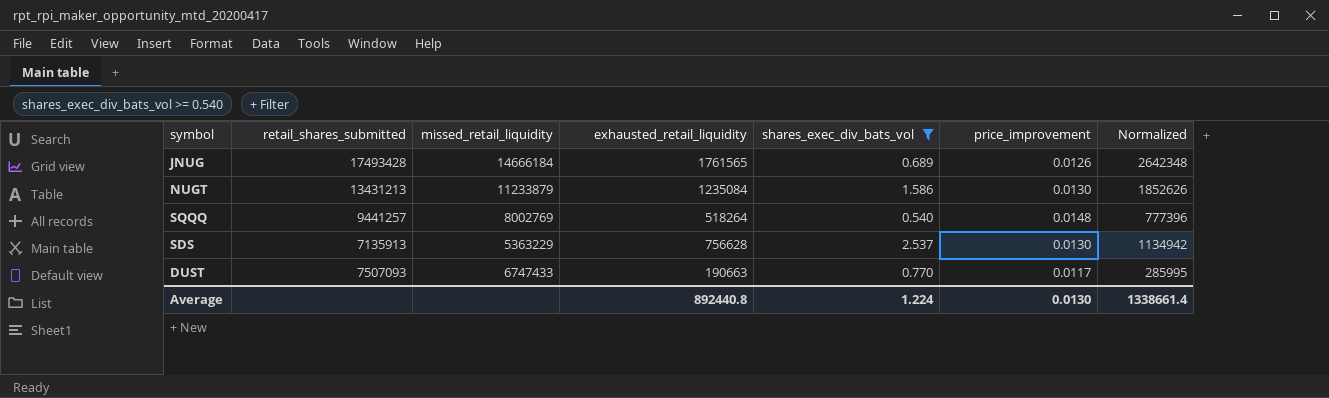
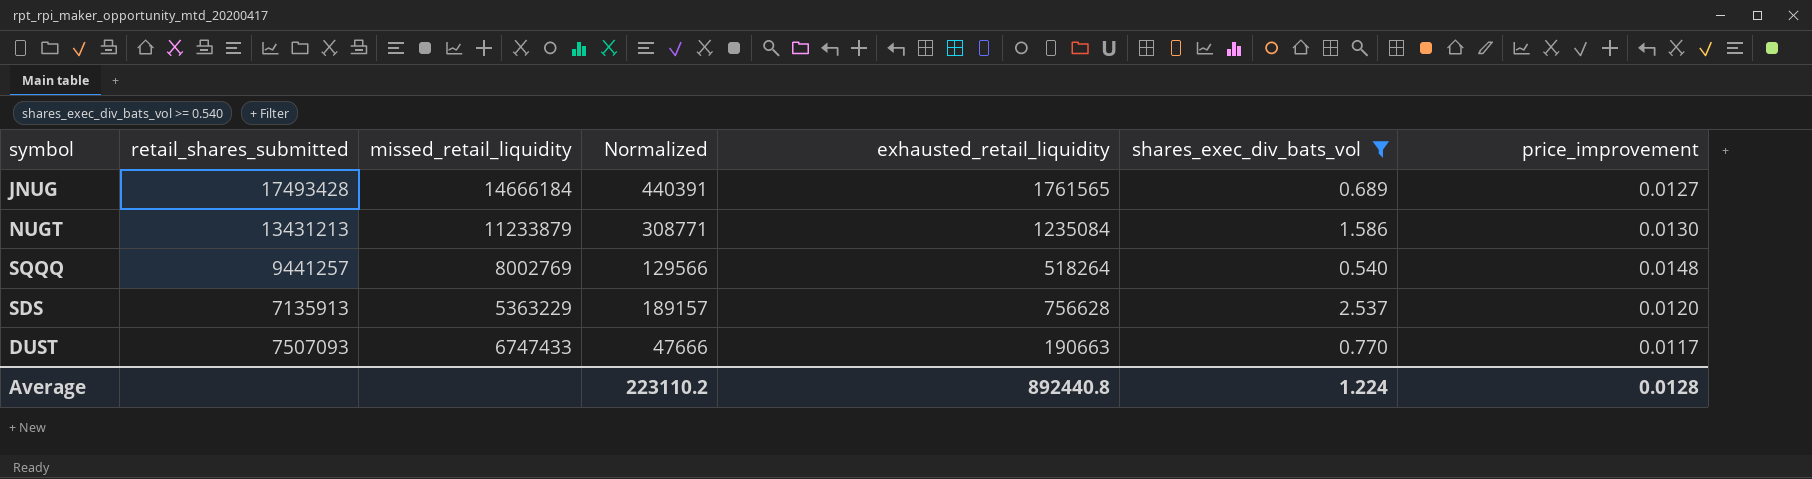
column Normalized | formula: [exhausted_retail_liquidity] * 1.5 -> [exhausted_retail_liquidity] * 0.25
column Normalized | position: 7 -> 4
JNUG | price_improvement: 0.0126 -> 0.0127
SDS | price_improvement: 0.0130 -> 0.0120
Average | Normalized: 1338661.4 -> 223110.2
Average | price_improvement: 0.0130 -> 0.0128

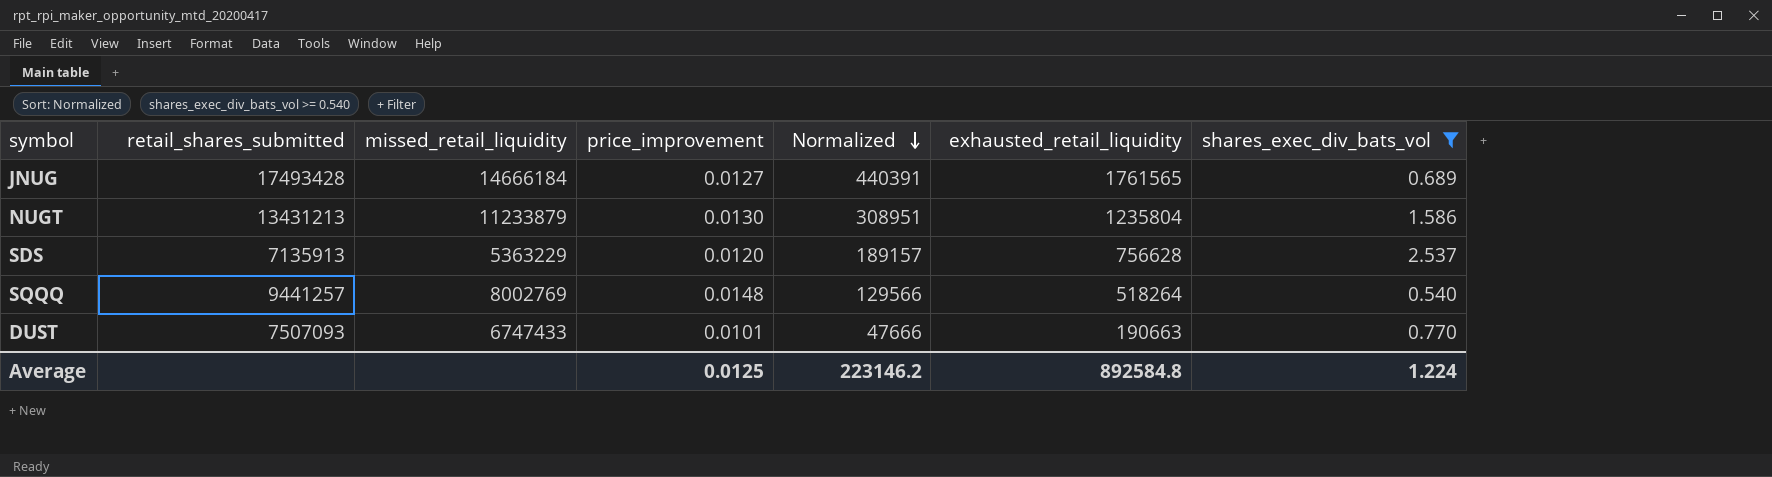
row order: none -> Normalized descending
column price_improvement | position: 7 -> 4
NUGT | Normalized: 308771 -> 308951
NUGT | exhausted_retail_liquidity: 1235084 -> 1235804
DUST | price_improvement: 0.0117 -> 0.0101
Average | price_improvement: 0.0128 -> 0.0125
Average | Normalized: 223110.2 -> 223146.2
Average | exhausted_retail_liquidity: 892440.8 -> 892584.8

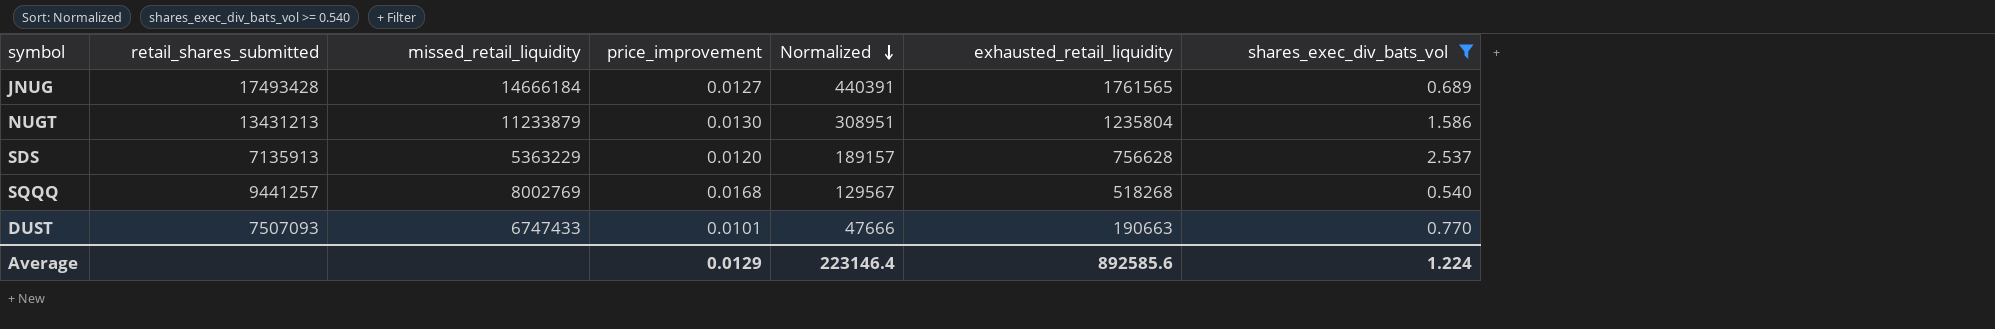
SQQQ | price_improvement: 0.0148 -> 0.0168
SQQQ | Normalized: 129566 -> 129567
SQQQ | exhausted_retail_liquidity: 518264 -> 518268
Average | price_improvement: 0.0125 -> 0.0129
Average | Normalized: 223146.2 -> 223146.4
Average | exhausted_retail_liquidity: 892584.8 -> 892585.6

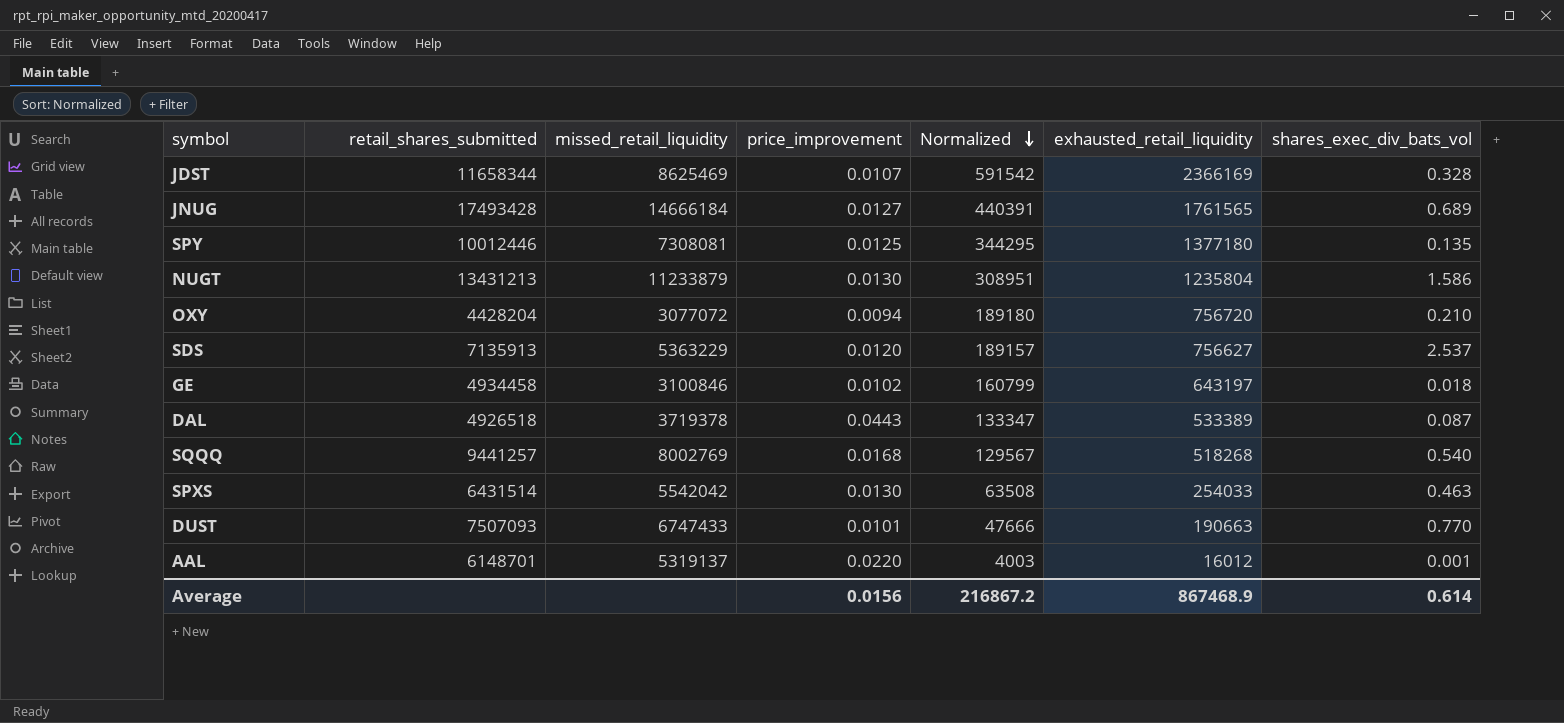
filter: shares_exec_div_bats_vol >= 0.540 -> none
SDS | exhausted_retail_liquidity: 756628 -> 756627
Average | price_improvement: 0.0129 -> 0.0156
Average | Normalized: 223146.4 -> 216867.2
Average | exhausted_retail_liquidity: 892585.6 -> 867468.9
Average | shares_exec_div_bats_vol: 1.224 -> 0.614

